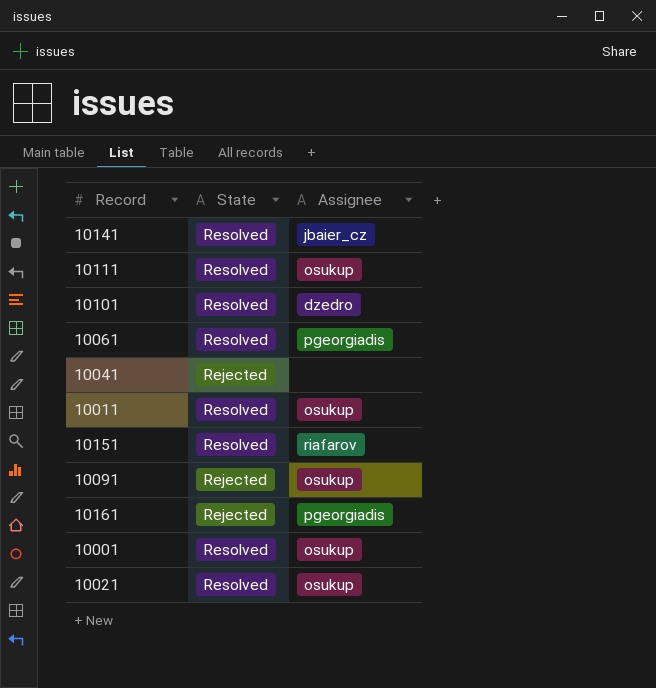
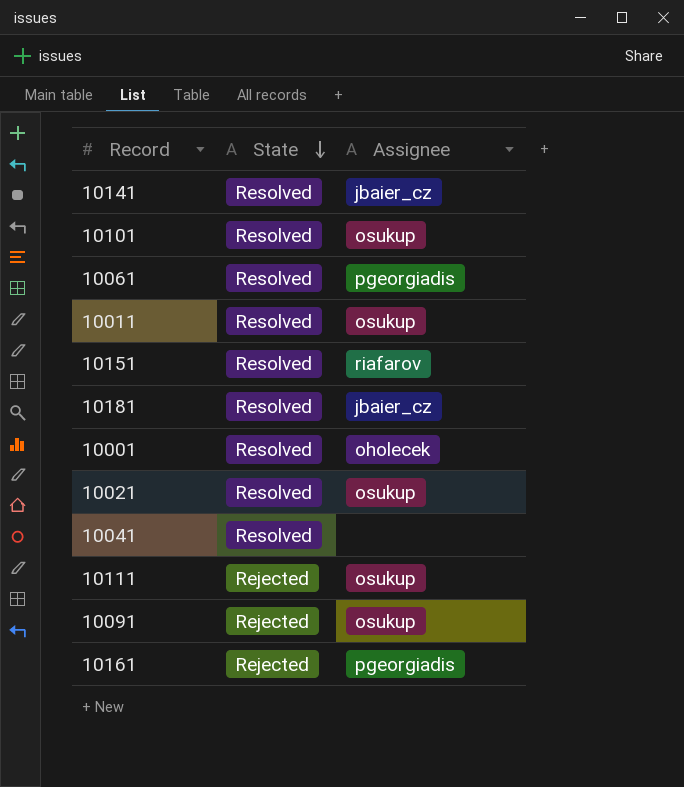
row order: none -> State descending
10101 | Assignee: dzedro -> osukup
row 10181: none -> Resolved | jbaier_cz
10001 | Assignee: osukup -> oholecek
10041 | State: Rejected -> Resolved
10111 | State: Resolved -> Rejected

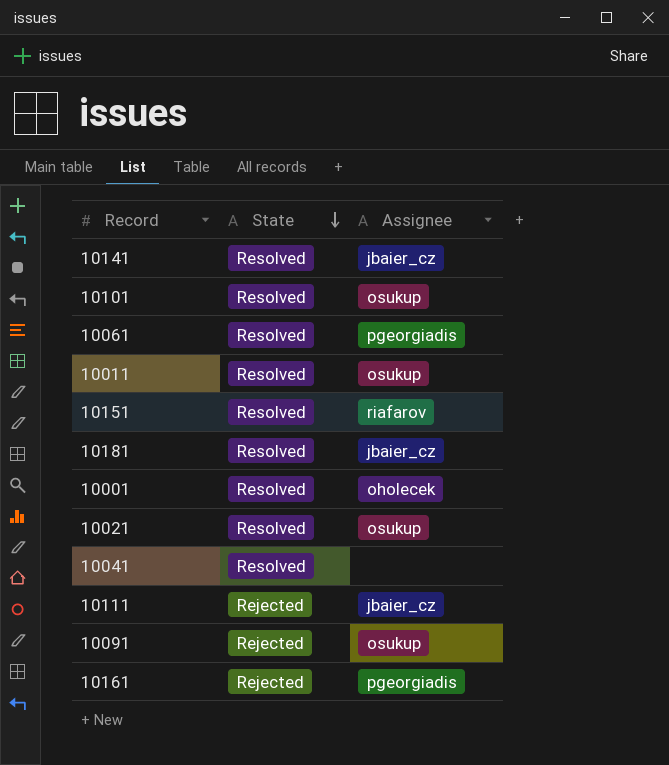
10111 | Assignee: osukup -> jbaier_cz

